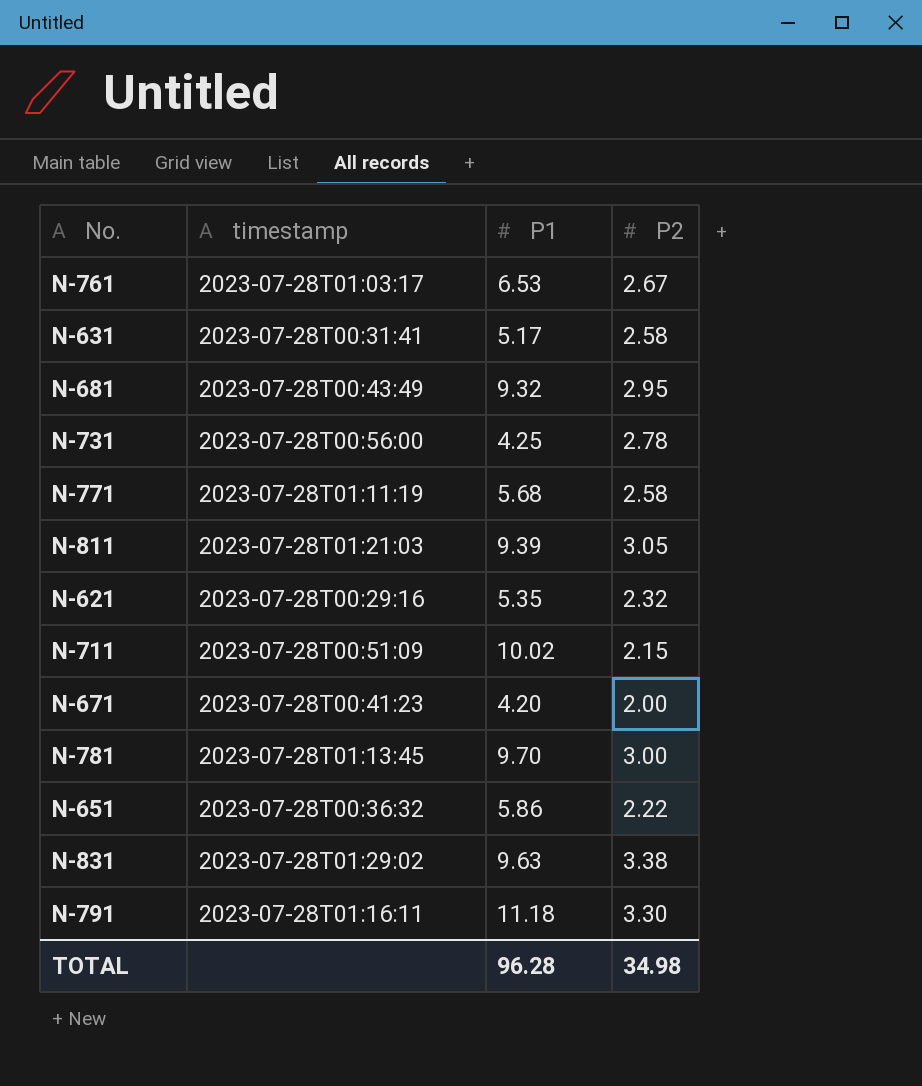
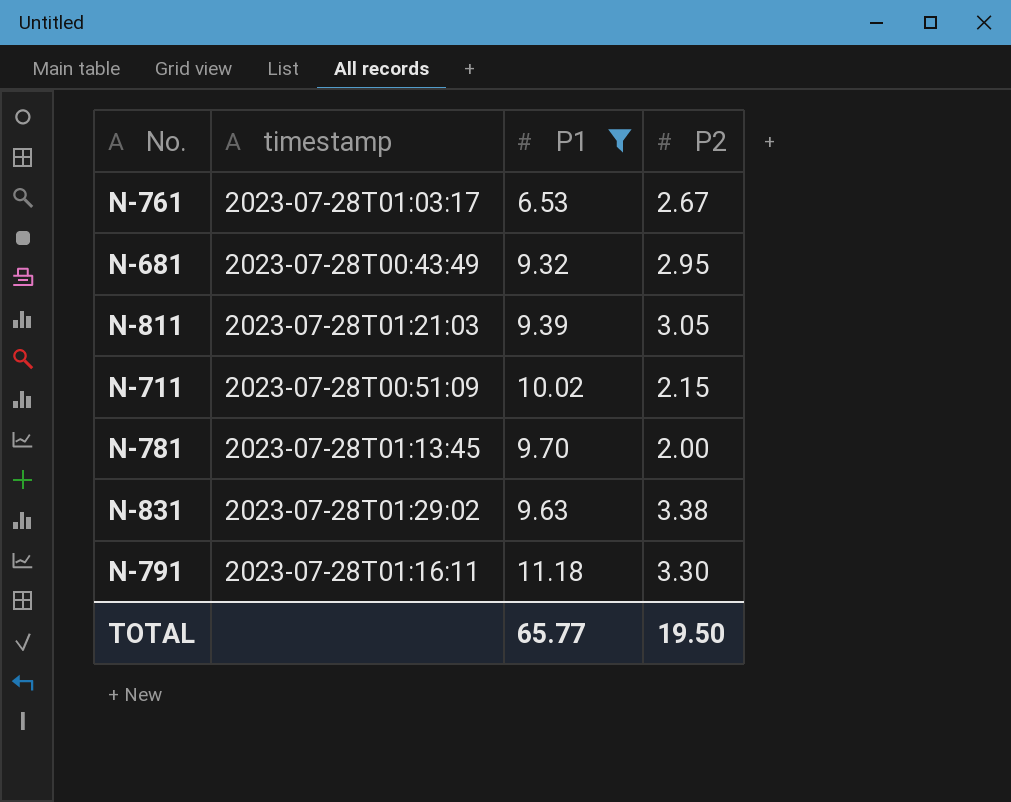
filter: none -> P1 >= 6.53
N-781 | P2: 3.00 -> 2.00
TOTAL | P1: 96.28 -> 65.77
TOTAL | P2: 34.98 -> 19.50

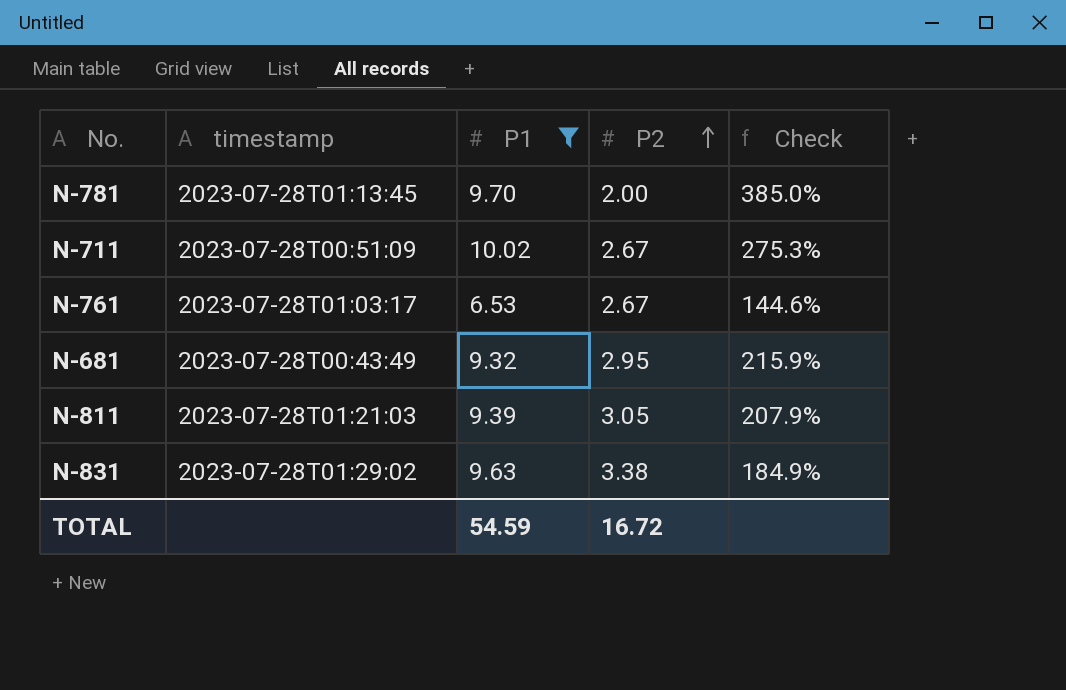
row order: none -> P2 ascending
column Check | formula: none -> ([P1] - [P2]) / [P2]
row N-791: 2023-07-28T01:16:11 | 11.18 | 3.30 -> none
N-711 | P2: 2.15 -> 2.67
TOTAL | P1: 65.77 -> 54.59
TOTAL | P2: 19.50 -> 16.72

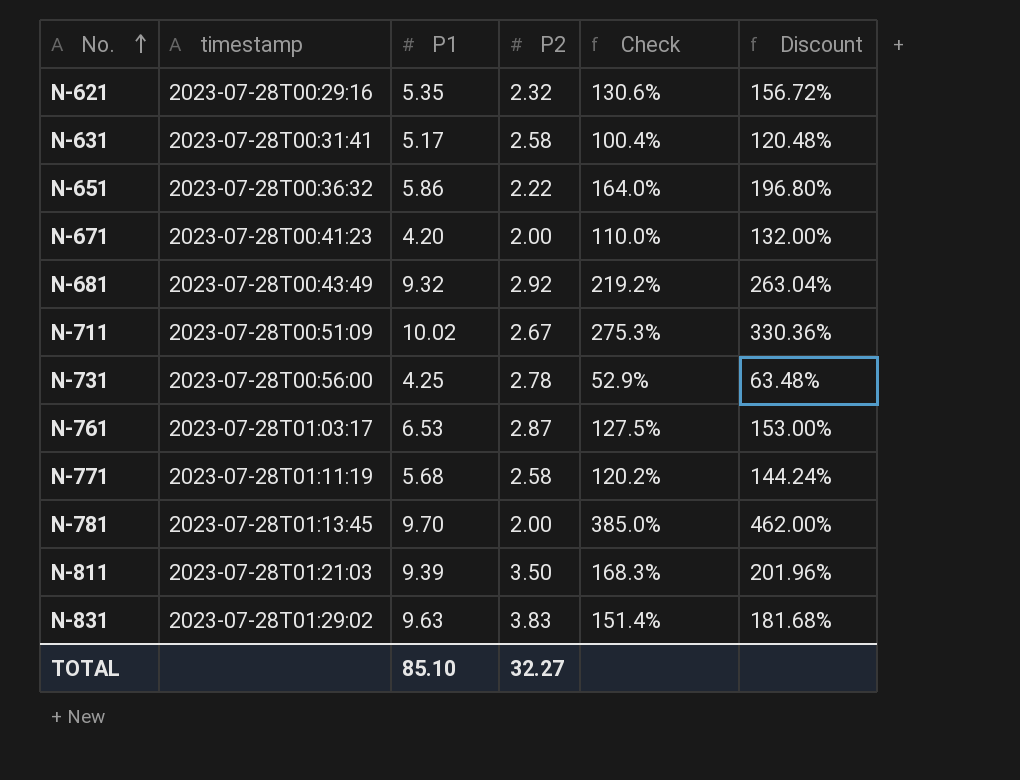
filter: P1 >= 6.53 -> none
row order: P2 ascending -> No. ascending
column Discount | formula: none -> [Check] * 1.2
N-681 | P2: 2.95 -> 2.92
N-681 | Check: 215.9% -> 219.2%
N-761 | P2: 2.67 -> 2.87
N-761 | Check: 144.6% -> 127.5%
N-811 | P2: 3.05 -> 3.50
N-811 | Check: 207.9% -> 168.3%
N-831 | P2: 3.38 -> 3.83
N-831 | Check: 184.9% -> 151.4%
TOTAL | P1: 54.59 -> 85.10
TOTAL | P2: 16.72 -> 32.27

